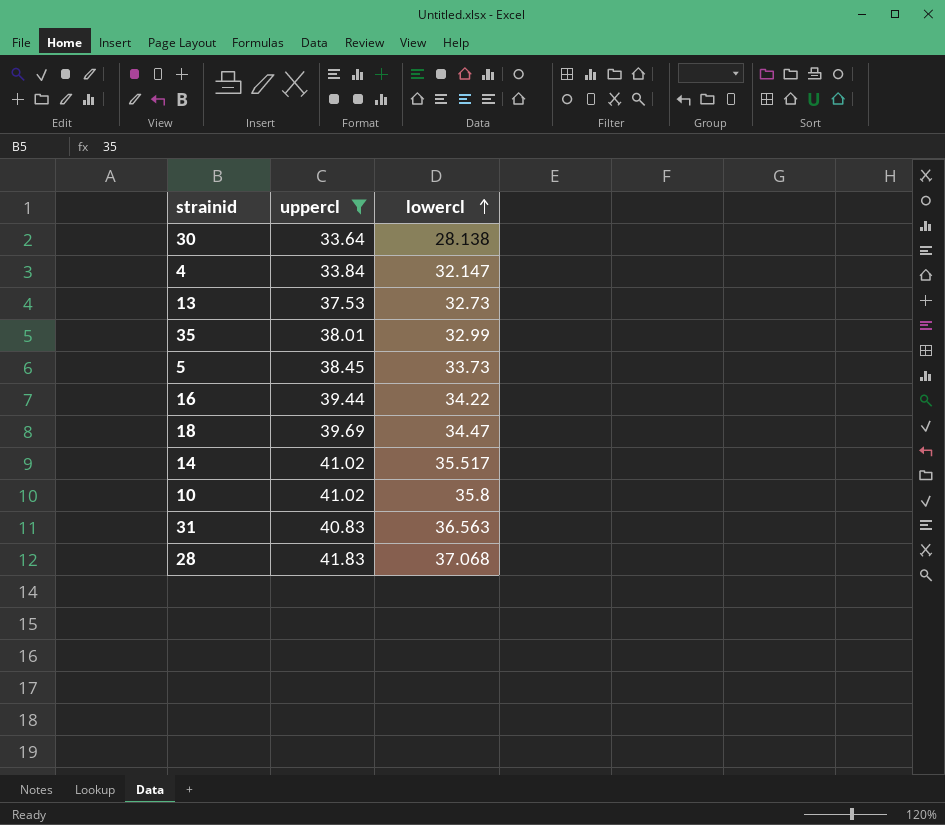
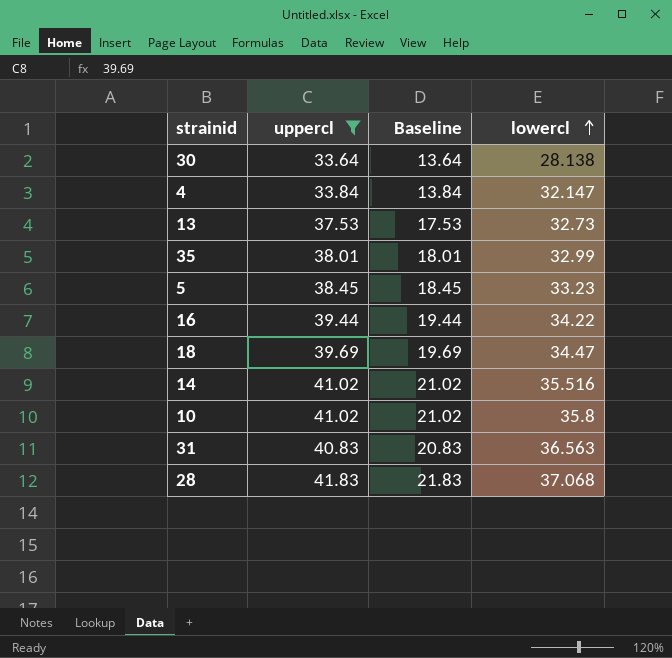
column Baseline | formula: none -> [uppercl] - 20
5 | lowercl: 33.73 -> 33.23
14 | lowercl: 35.517 -> 35.516

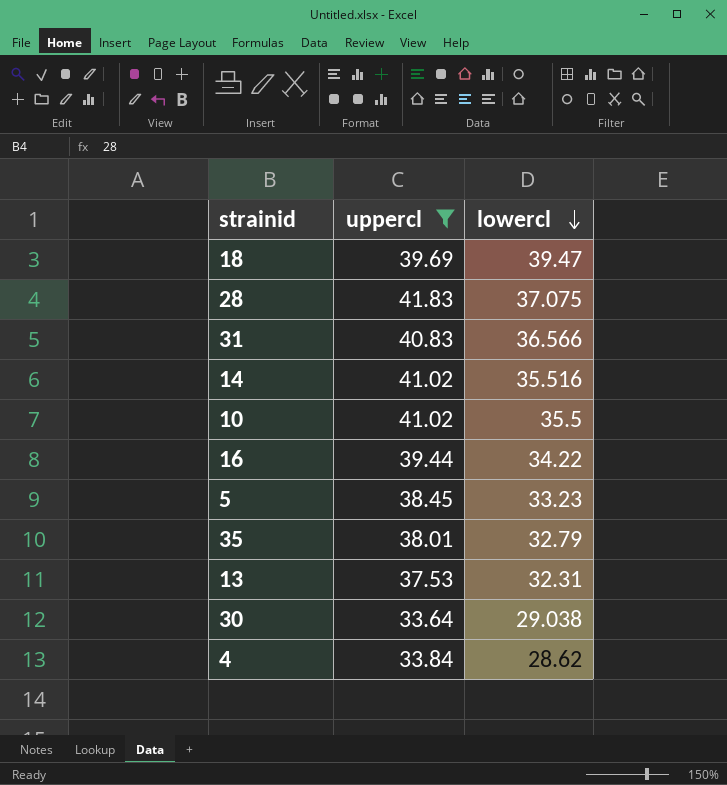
row order: lowercl ascending -> lowercl descending
column Baseline | formula: [uppercl] - 20 -> none
18 | lowercl: 34.47 -> 39.47
28 | lowercl: 37.068 -> 37.075
31 | lowercl: 36.563 -> 36.566
10 | lowercl: 35.8 -> 35.5
35 | lowercl: 32.99 -> 32.79
13 | lowercl: 32.73 -> 32.31
30 | lowercl: 28.138 -> 29.038
4 | lowercl: 32.147 -> 28.62

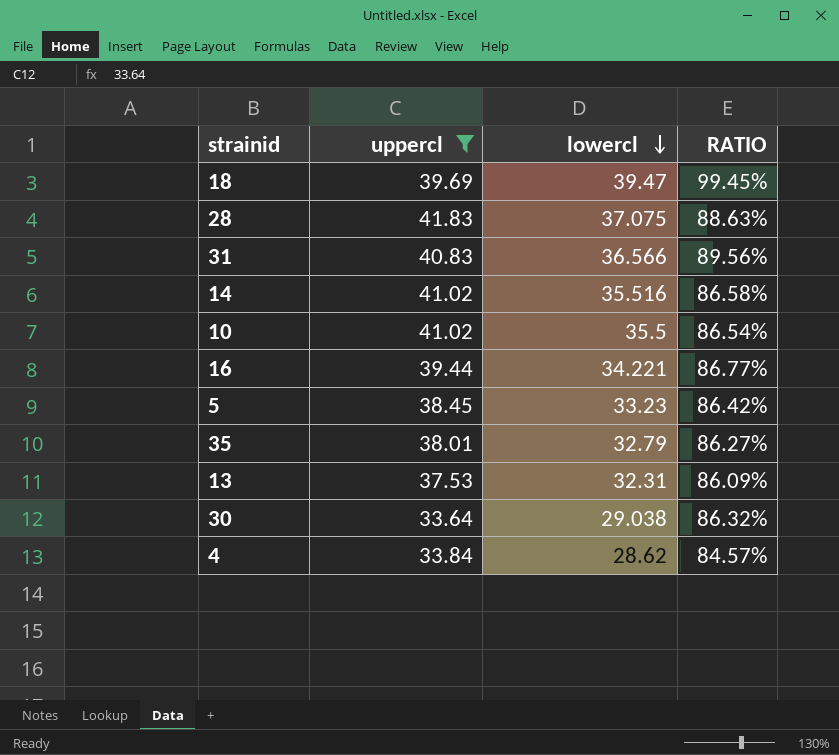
column RATIO | formula: none -> [lowercl] / [uppercl]
16 | lowercl: 34.22 -> 34.221

